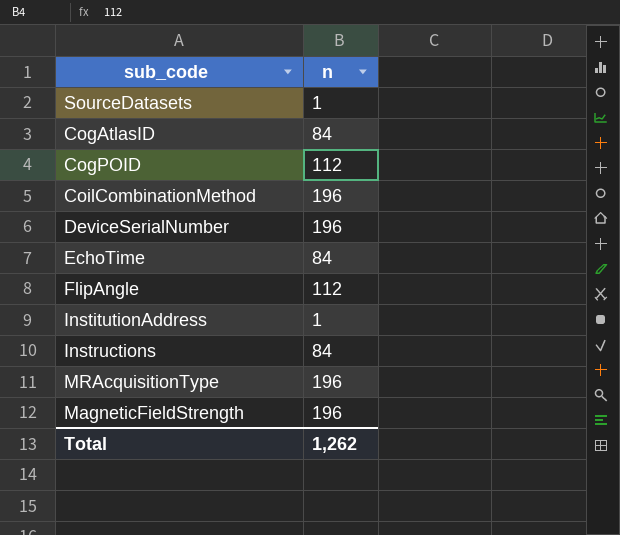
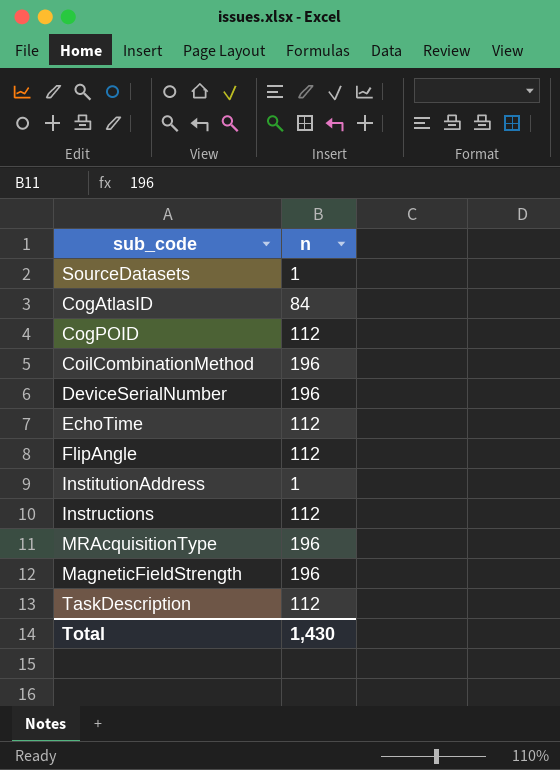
EchoTime | n: 84 -> 112
Instructions | n: 84 -> 112
row TaskDescription: none -> 112
Total | n: 1,262 -> 1,430

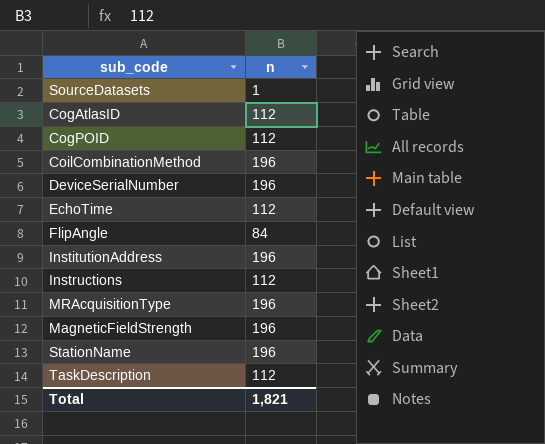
CogAtlasID | n: 84 -> 112
FlipAngle | n: 112 -> 84
InstitutionAddress | n: 1 -> 196
row StationName: none -> 196
Total | n: 1,430 -> 1,821

